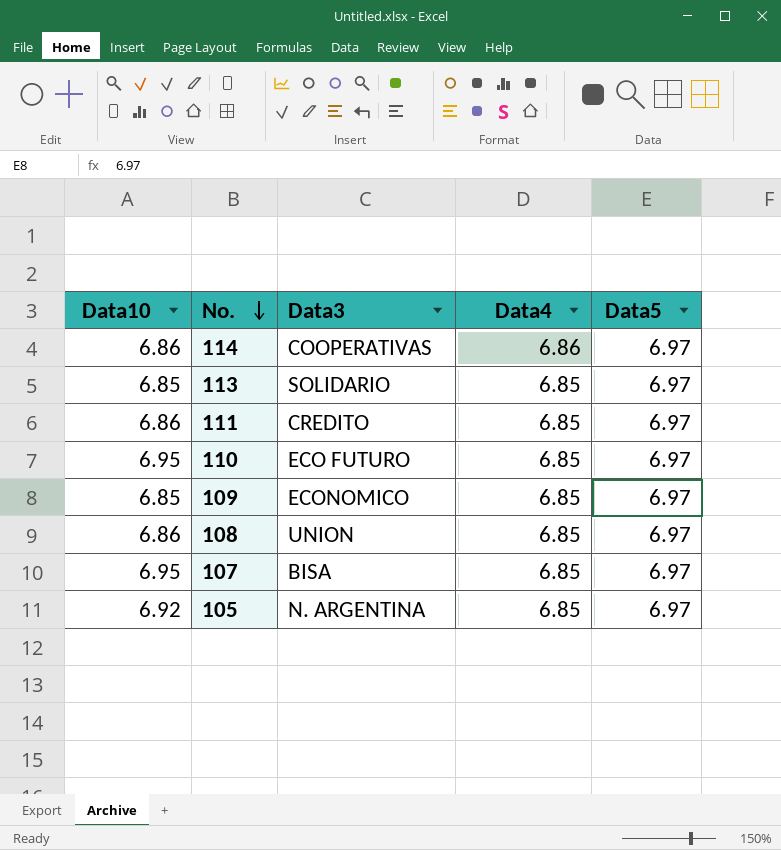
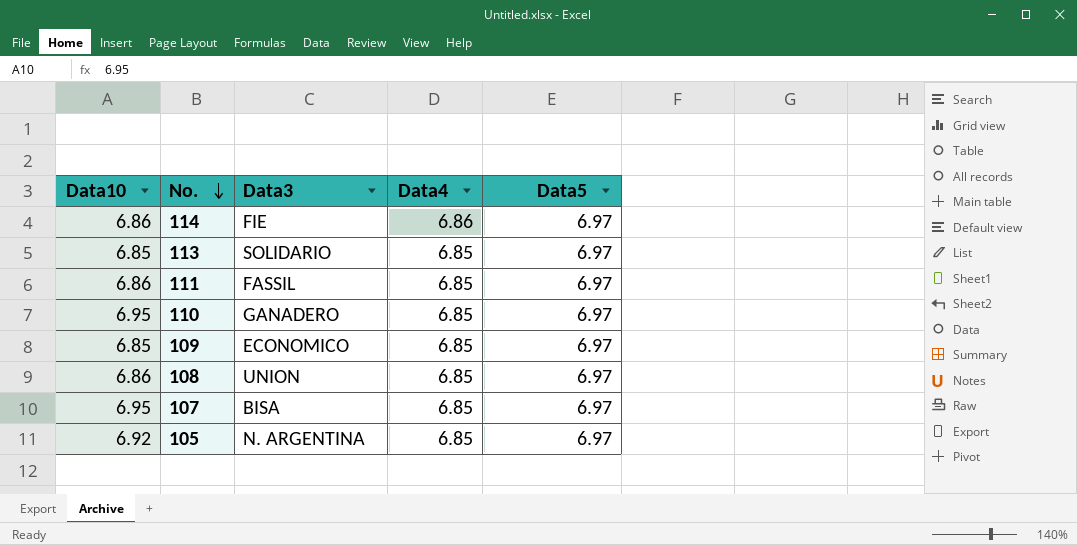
114 | Data3: COOPERATIVAS -> FIE
111 | Data3: CREDITO -> FASSIL
110 | Data3: ECO FUTURO -> GANADERO

